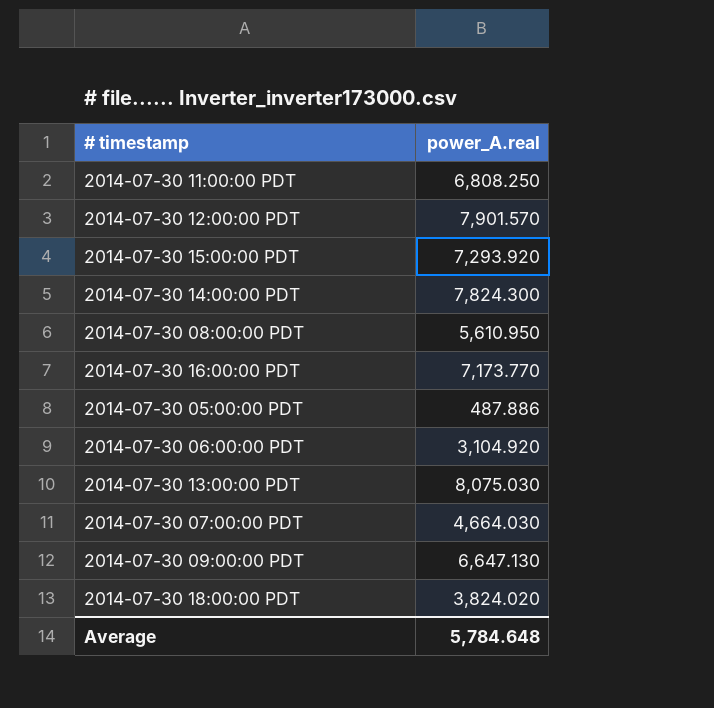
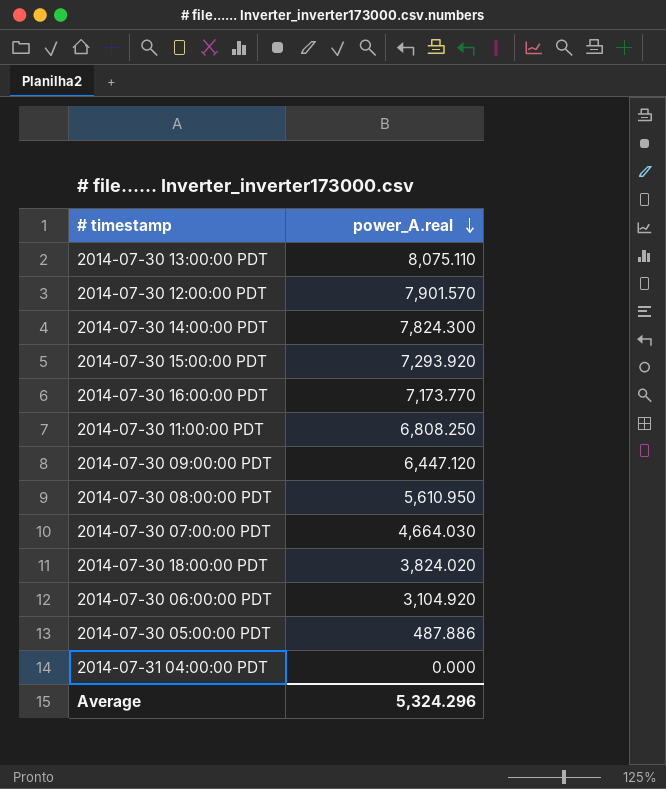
row order: none -> power_A.real descending
2014-07-30 13:00:00 PDT | power_A.real: 8,075.030 -> 8,075.110
2014-07-30 09:00:00 PDT | power_A.real: 6,647.130 -> 6,447.120
row 2014-07-31 04:00:00 PDT: none -> 0.000
Average | power_A.real: 5,784.648 -> 5,324.296

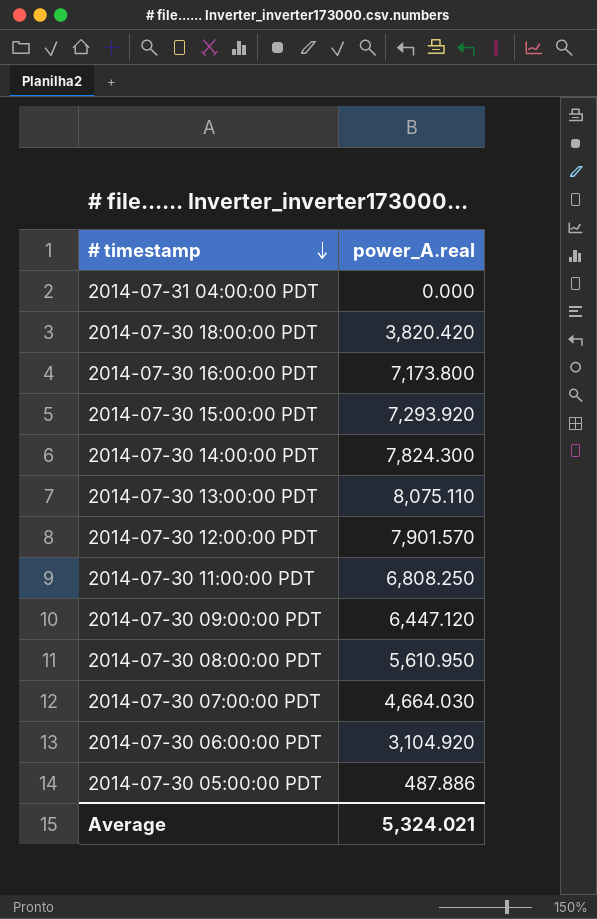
row order: power_A.real descending -> # timestamp descending
2014-07-30 18:00:00 PDT | power_A.real: 3,824.020 -> 3,820.420
2014-07-30 16:00:00 PDT | power_A.real: 7,173.770 -> 7,173.800
Average | power_A.real: 5,324.296 -> 5,324.021

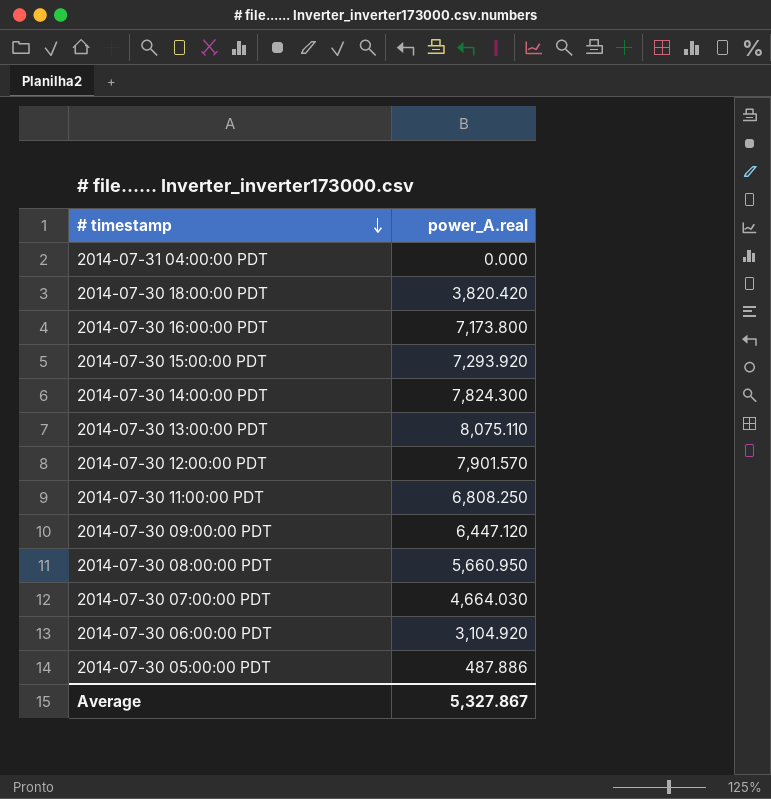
2014-07-30 08:00:00 PDT | power_A.real: 5,610.950 -> 5,660.950
Average | power_A.real: 5,324.021 -> 5,327.867

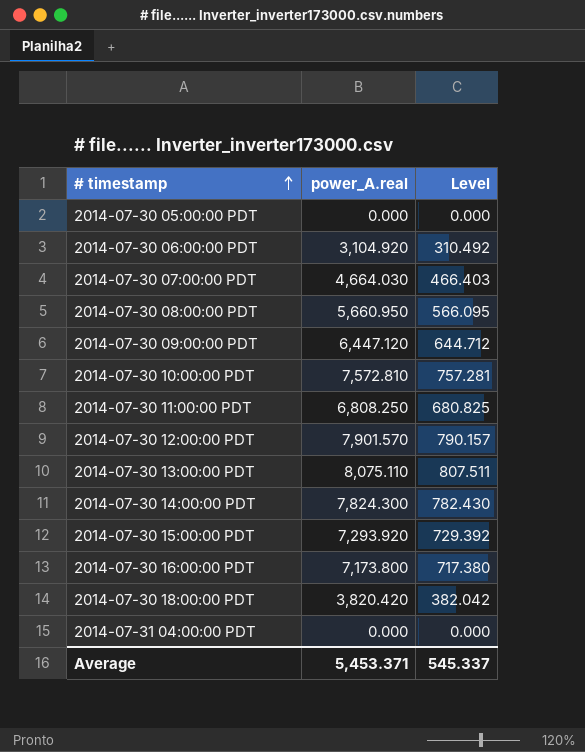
row order: # timestamp descending -> # timestamp ascending
column Level | formula: none -> [power_A.real] * 0.1
2014-07-30 05:00:00 PDT | power_A.real: 487.886 -> 0.000
row 2014-07-30 10:00:00 PDT: none -> 7,572.810 | 757.281
Average | power_A.real: 5,327.867 -> 5,453.371

